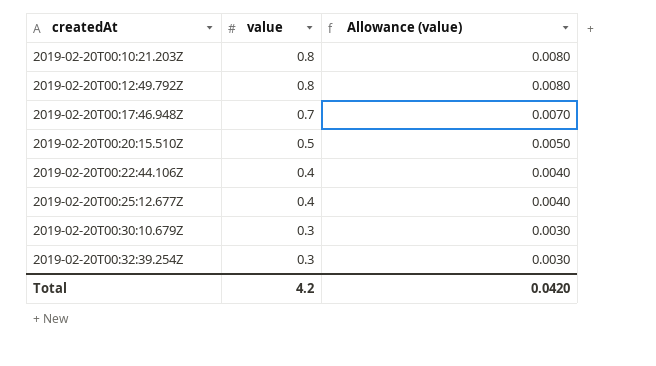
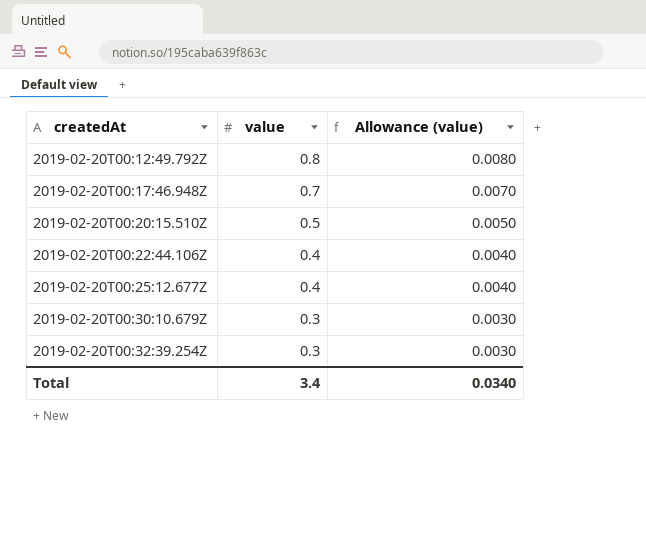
row 2019-02-20T00:10:21.203Z: 0.8 | 0.0080 -> none
Total | value: 4.2 -> 3.4
Total | Allowance (value): 0.0420 -> 0.0340

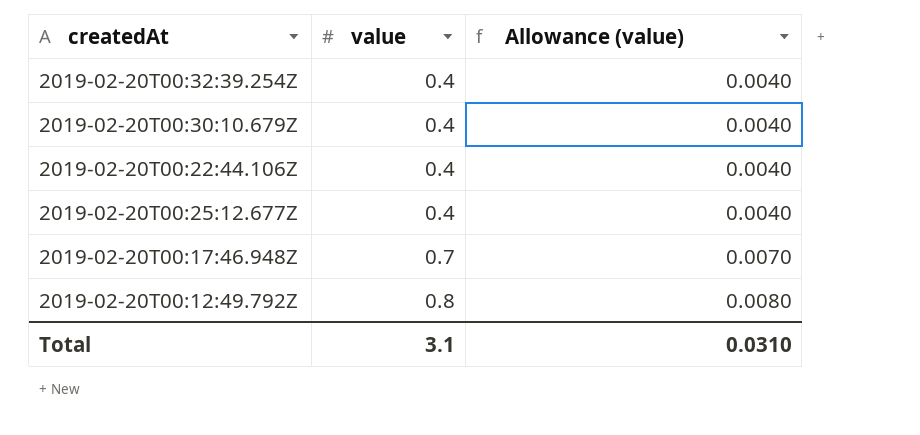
row order: createdAt ascending -> value ascending
row 2019-02-20T00:20:15.510Z: 0.5 | 0.0050 -> none
2019-02-20T00:32:39.254Z | value: 0.3 -> 0.4
2019-02-20T00:32:39.254Z | Allowance (value): 0.0030 -> 0.0040
2019-02-20T00:30:10.679Z | value: 0.3 -> 0.4
2019-02-20T00:30:10.679Z | Allowance (value): 0.0030 -> 0.0040
Total | value: 3.4 -> 3.1
Total | Allowance (value): 0.0340 -> 0.0310

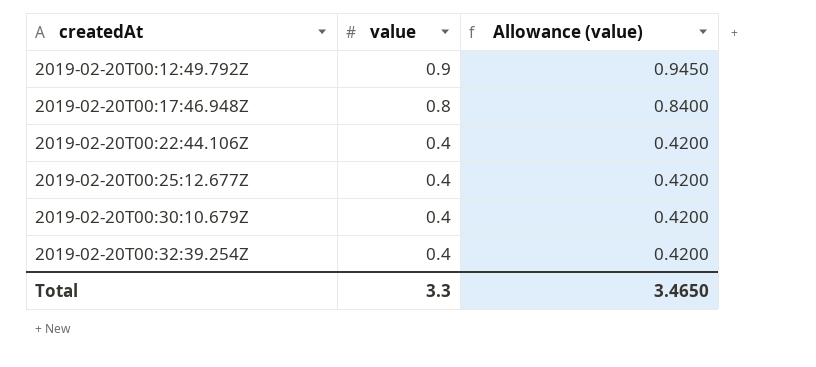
row order: value ascending -> createdAt ascending
column Allowance (value) | formula: [value] * 0.01 -> [value] * 1.05
2019-02-20T00:12:49.792Z | value: 0.8 -> 0.9
2019-02-20T00:17:46.948Z | value: 0.7 -> 0.8
Total | value: 3.1 -> 3.3
Total | Allowance (value): 0.0310 -> 3.4650

